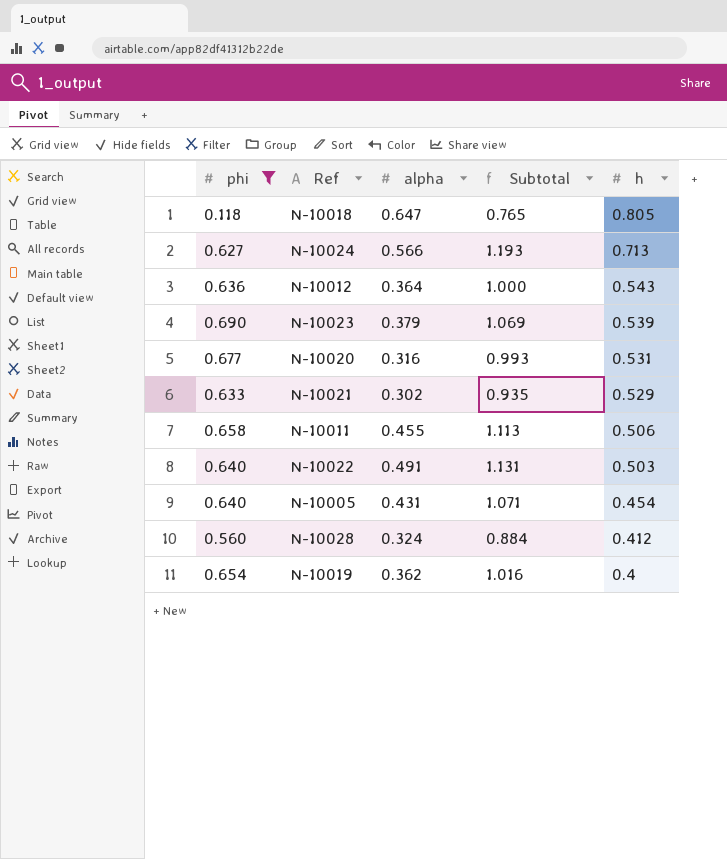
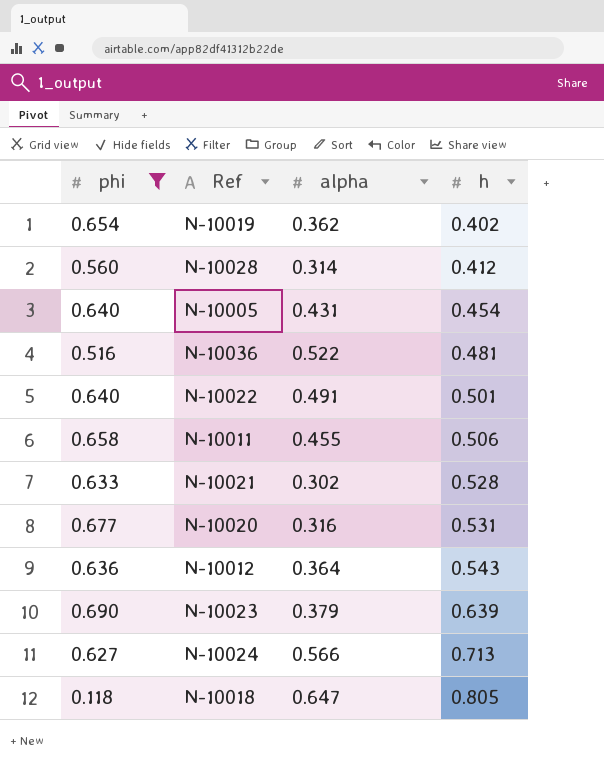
row order: h descending -> h ascending
column Subtotal | formula: [phi] + [alpha] -> none
N-10019 | h: 0.4 -> 0.402
N-10028 | alpha: 0.324 -> 0.314
row N-10036: none -> 0.516 | 0.522 | 0.481
N-10022 | h: 0.503 -> 0.501
N-10021 | h: 0.529 -> 0.528
N-10023 | h: 0.539 -> 0.639

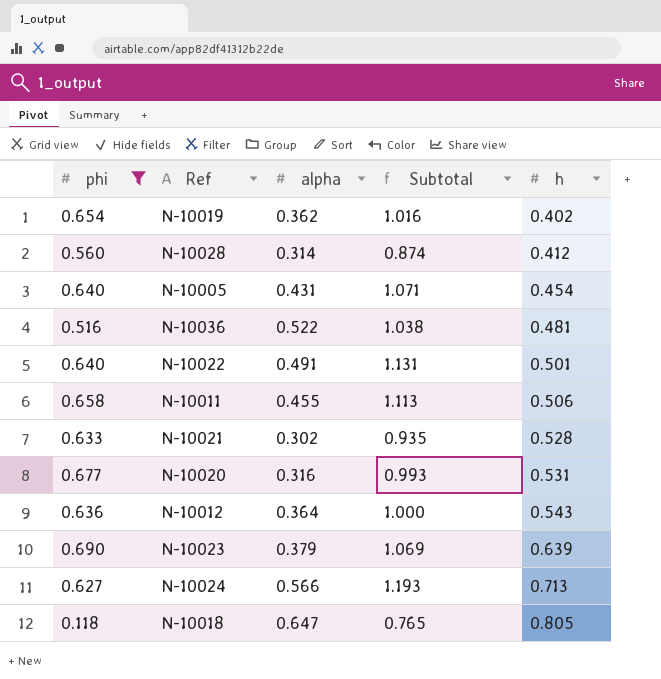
column Subtotal | formula: none -> [phi] + [alpha]

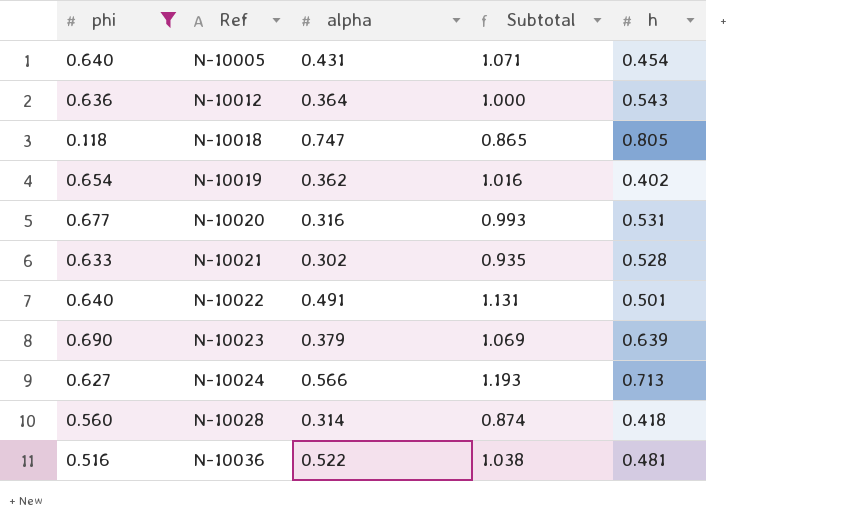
row order: h ascending -> Ref ascending
row N-10011: 0.658 | 0.455 | 1.113 | 0.506 -> none
N-10018 | alpha: 0.647 -> 0.747
N-10018 | Subtotal: 0.765 -> 0.865
N-10028 | h: 0.412 -> 0.418

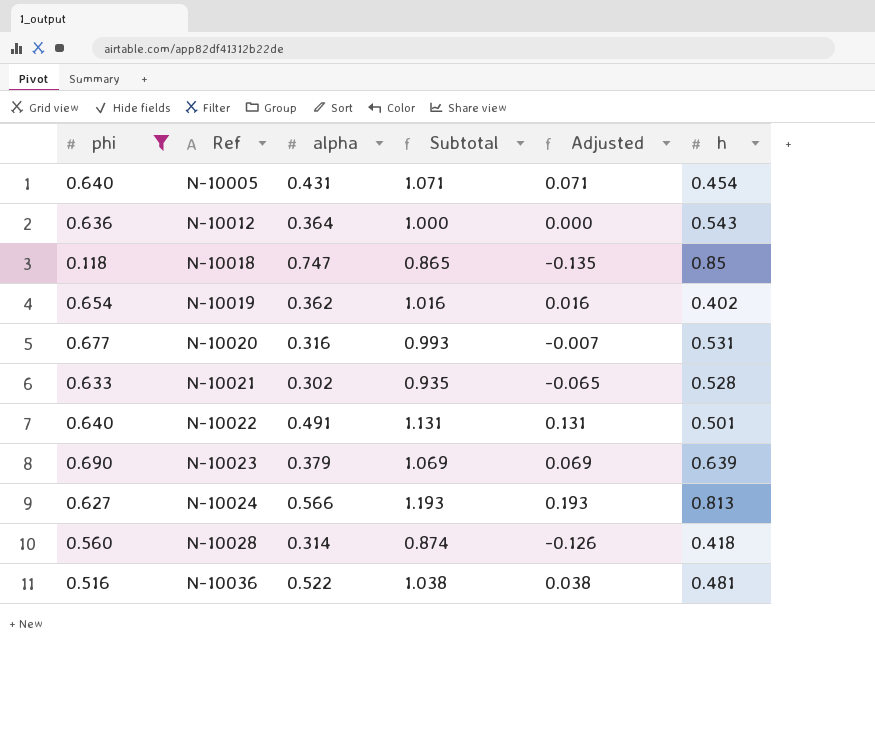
column Adjusted | formula: none -> [Subtotal] - 1
N-10018 | h: 0.805 -> 0.85
N-10024 | h: 0.713 -> 0.813

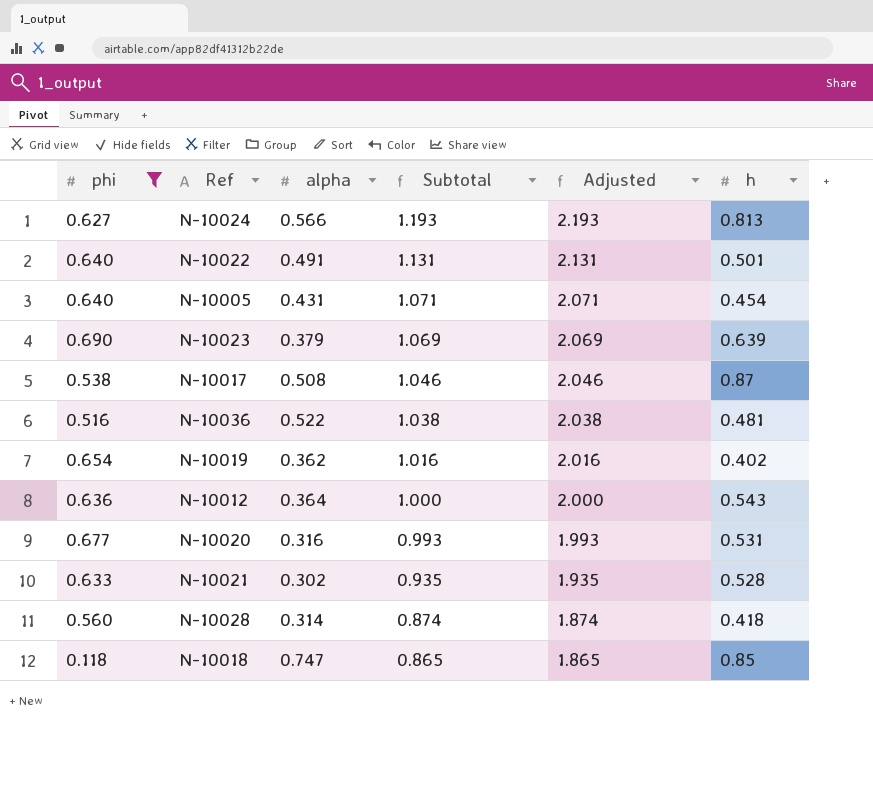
row order: Ref ascending -> Subtotal descending
column Adjusted | formula: [Subtotal] - 1 -> [Subtotal] + 1
row N-10017: none -> 0.538 | 0.508 | 1.046 | 2.046 | 0.87

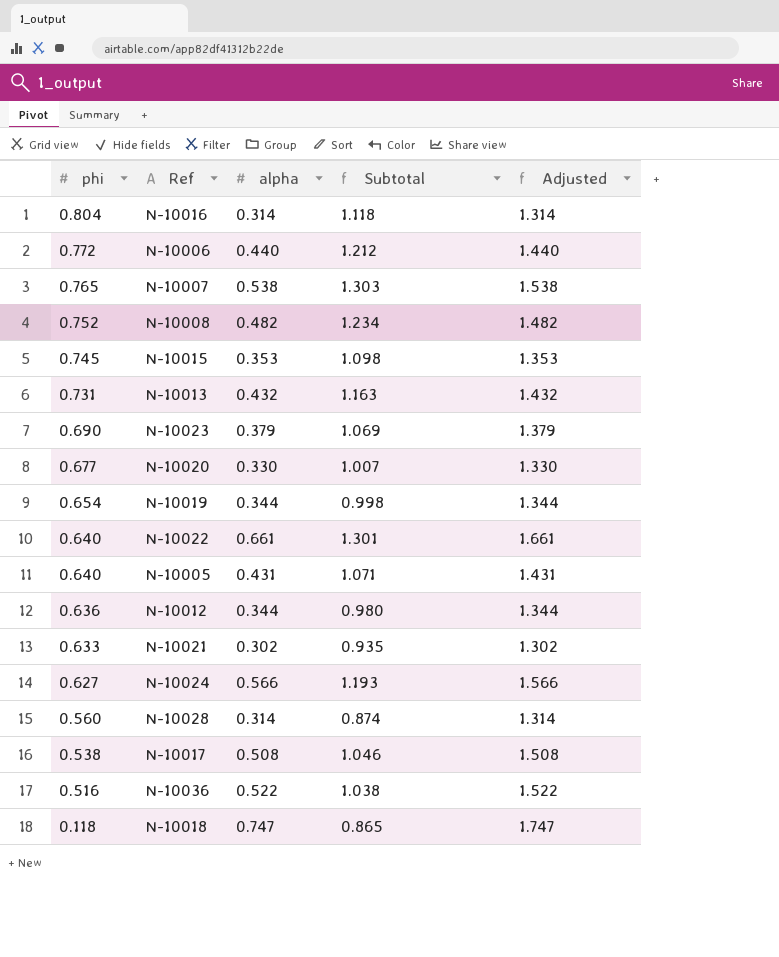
filter: phi <= 0.690 -> none
row order: Subtotal descending -> phi descending
column h | position: 6 -> none
column Adjusted | formula: [Subtotal] + 1 -> [alpha] + 1
N-10020 | alpha: 0.316 -> 0.330
N-10020 | Subtotal: 0.993 -> 1.007
N-10019 | alpha: 0.362 -> 0.344
N-10019 | Subtotal: 1.016 -> 0.998
N-10022 | alpha: 0.491 -> 0.661
N-10022 | Subtotal: 1.131 -> 1.301
N-10012 | alpha: 0.364 -> 0.344
N-10012 | Subtotal: 1.000 -> 0.980

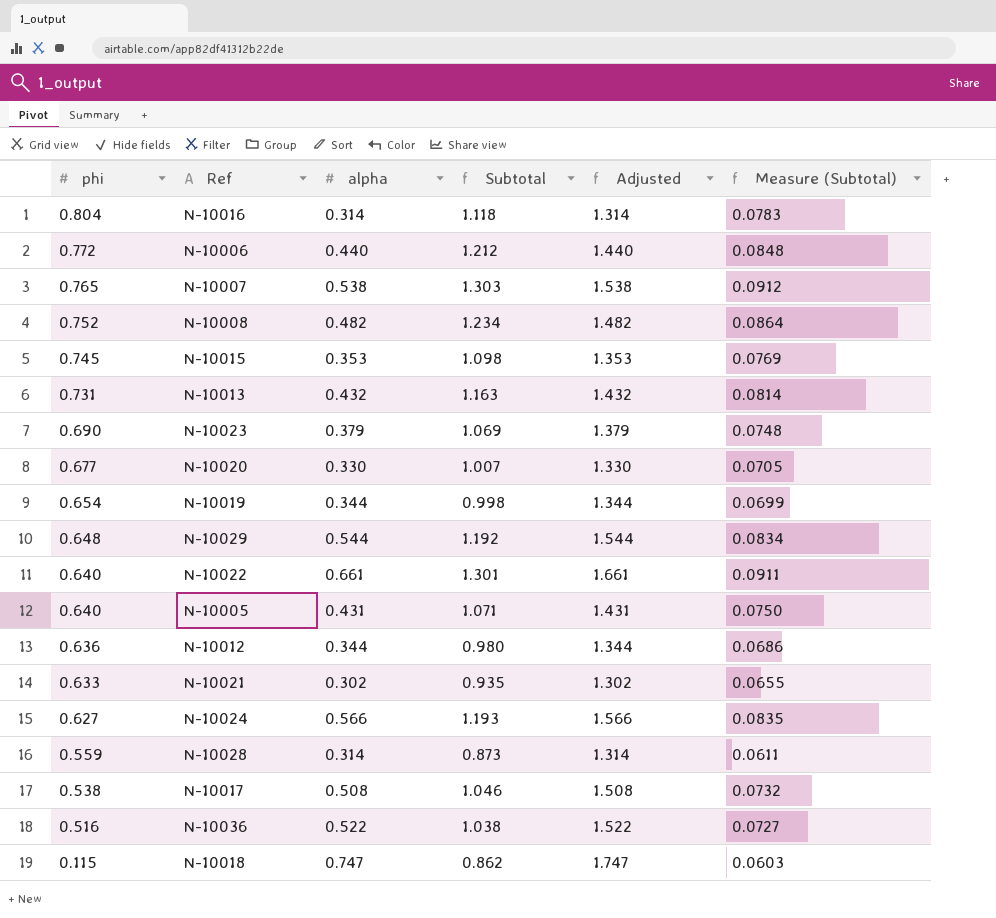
column Measure (Subtotal) | formula: none -> [Subtotal] * 0.07
row N-10029: none -> 0.648 | 0.544 | 1.192 | 1.544 | 0.0834
N-10028 | phi: 0.560 -> 0.559
N-10028 | Subtotal: 0.874 -> 0.873
N-10018 | phi: 0.118 -> 0.115
N-10018 | Subtotal: 0.865 -> 0.862

